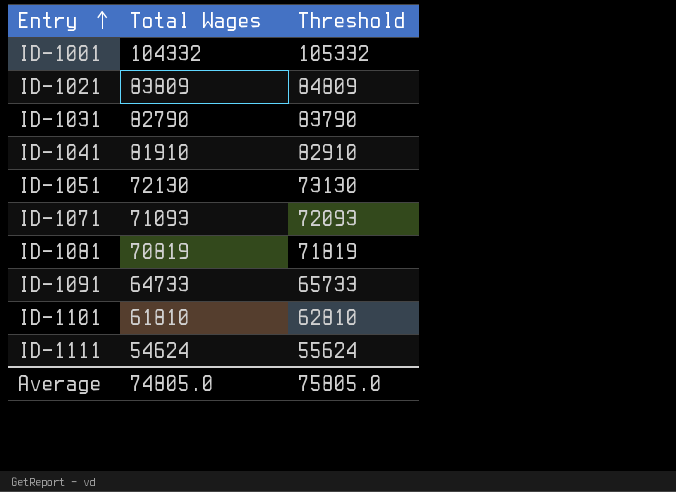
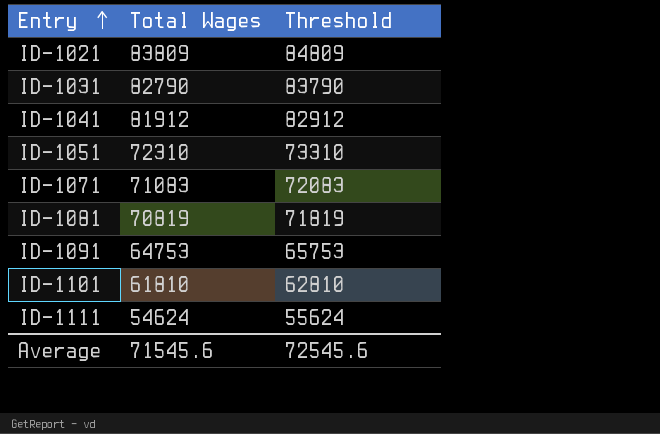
row ID-1001: 104332 | 105332 -> none
ID-1041 | Total Wages: 81910 -> 81912
ID-1041 | Threshold: 82910 -> 82912
ID-1051 | Total Wages: 72130 -> 72310
ID-1051 | Threshold: 73130 -> 73310
ID-1071 | Total Wages: 71093 -> 71083
ID-1071 | Threshold: 72093 -> 72083
ID-1091 | Total Wages: 64733 -> 64753
ID-1091 | Threshold: 65733 -> 65753
Average | Total Wages: 74805.0 -> 71545.6
Average | Threshold: 75805.0 -> 72545.6

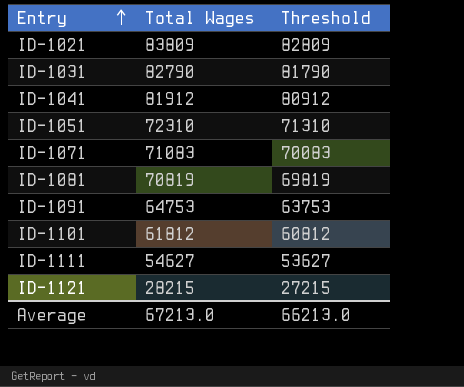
column Threshold | formula: [Total Wages] + 1000 -> [Total Wages] - 1000
ID-1101 | Total Wages: 61810 -> 61812
ID-1111 | Total Wages: 54624 -> 54627
row ID-1121: none -> 28215 | 27215
Average | Total Wages: 71545.6 -> 67213.0
Average | Threshold: 72545.6 -> 66213.0

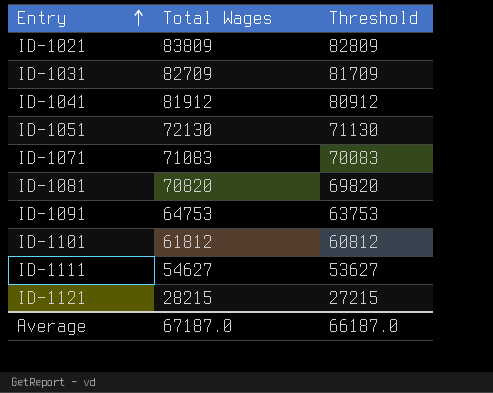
ID-1031 | Total Wages: 82790 -> 82709
ID-1031 | Threshold: 81790 -> 81709
ID-1051 | Total Wages: 72310 -> 72130
ID-1051 | Threshold: 71310 -> 71130
ID-1081 | Total Wages: 70819 -> 70820
ID-1081 | Threshold: 69819 -> 69820
Average | Total Wages: 67213.0 -> 67187.0
Average | Threshold: 66213.0 -> 66187.0

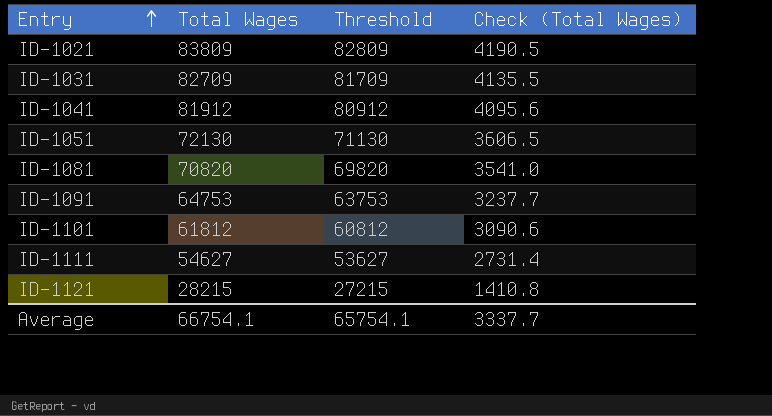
column Check (Total Wages) | formula: none -> [Total Wages] * 0.05
row ID-1071: 71083 | 70083 -> none
Average | Total Wages: 67187.0 -> 66754.1
Average | Threshold: 66187.0 -> 65754.1

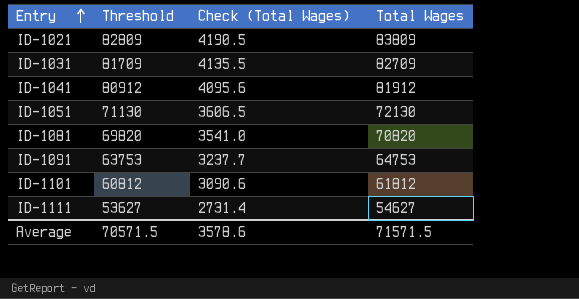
column Total Wages | position: 2 -> 4
row ID-1121: 28215 | 27215 | 1410.8 -> none
Average | Threshold: 65754.1 -> 70571.5
Average | Check (Total Wages): 3337.7 -> 3578.6
Average | Total Wages: 66754.1 -> 71571.5

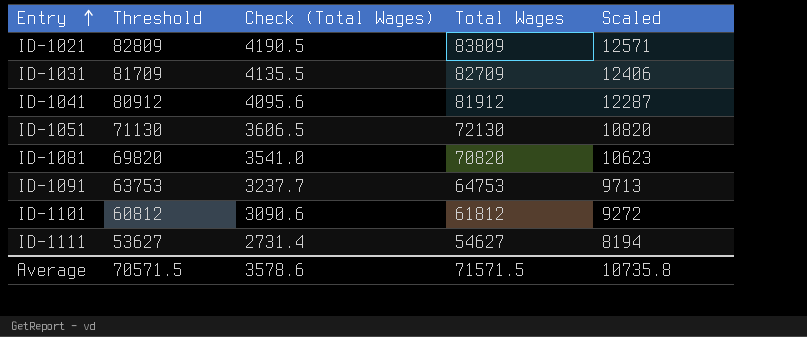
column Scaled | formula: none -> [Total Wages] * 0.15

